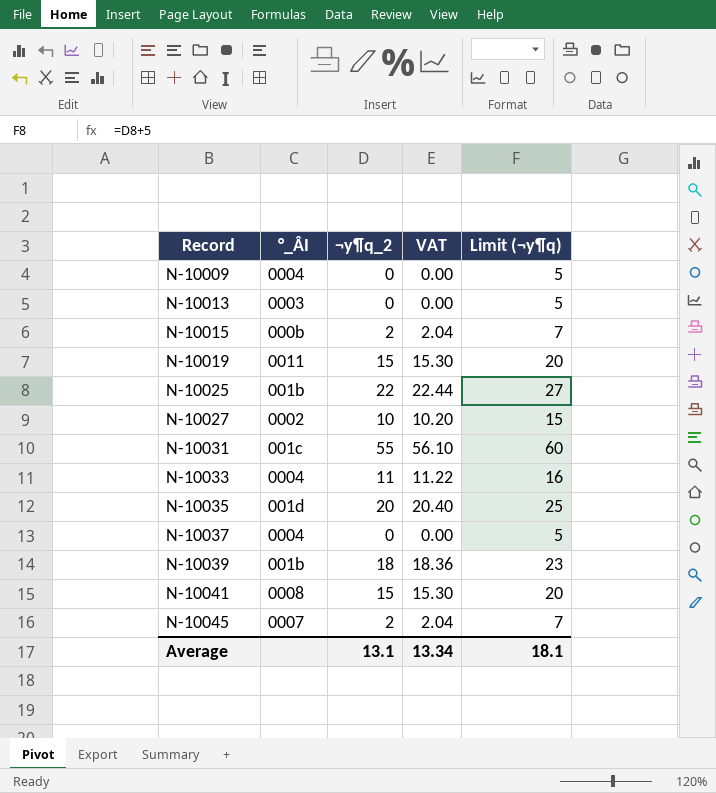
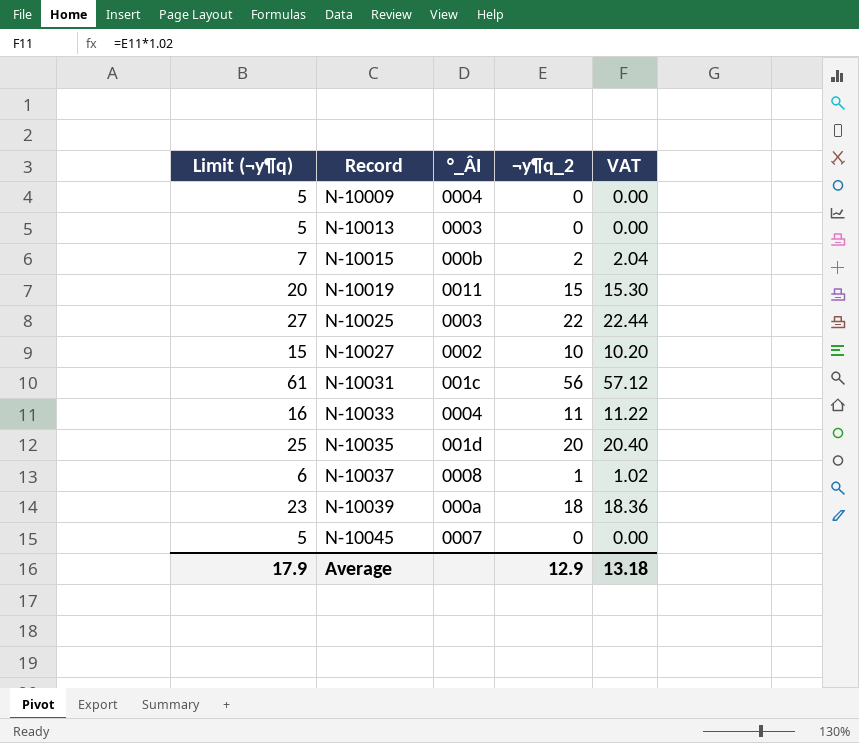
column Limit (¬y¶q) | position: 5 -> 1
row N-10041: 0008 | 15 | 15.30 | 20 -> none
N-10025 | °_ÂI: 001b -> 0003
N-10031 | Limit (¬y¶q): 60 -> 61
N-10031 | ¬y¶q_2: 55 -> 56
N-10031 | VAT: 56.10 -> 57.12
N-10037 | Limit (¬y¶q): 5 -> 6
N-10037 | °_ÂI: 0004 -> 0008
N-10037 | ¬y¶q_2: 0 -> 1
N-10037 | VAT: 0.00 -> 1.02
N-10039 | °_ÂI: 001b -> 000a
N-10045 | Limit (¬y¶q): 7 -> 5
N-10045 | ¬y¶q_2: 2 -> 0
N-10045 | VAT: 2.04 -> 0.00
Average | Limit (¬y¶q): 18.1 -> 17.9
Average | ¬y¶q_2: 13.1 -> 12.9
Average | VAT: 13.34 -> 13.18

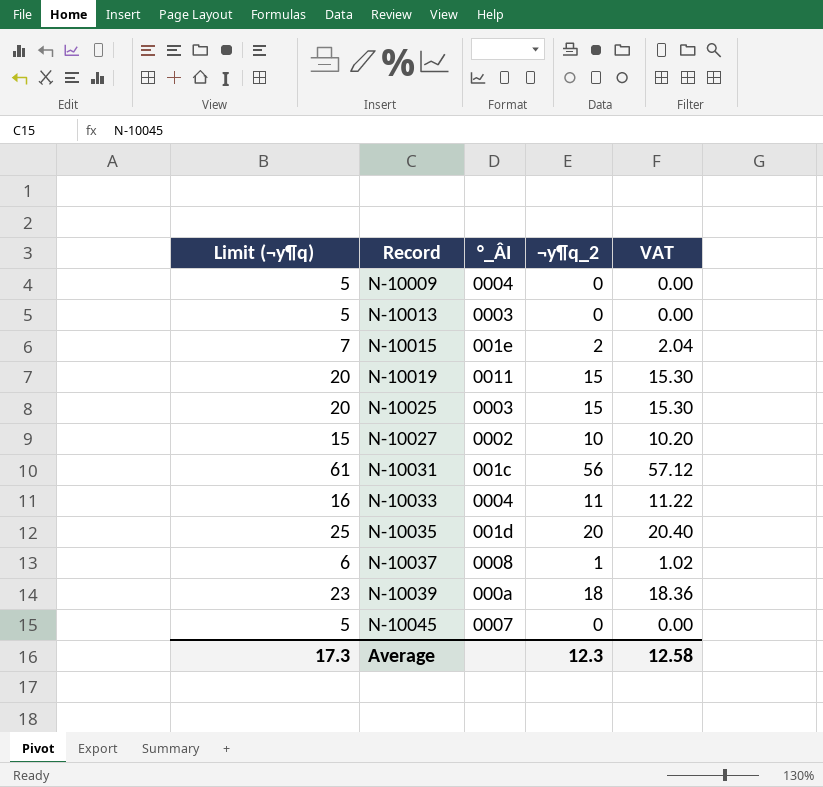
N-10015 | °_ÂI: 000b -> 001e
N-10025 | Limit (¬y¶q): 27 -> 20
N-10025 | ¬y¶q_2: 22 -> 15
N-10025 | VAT: 22.44 -> 15.30
Average | Limit (¬y¶q): 17.9 -> 17.3
Average | ¬y¶q_2: 12.9 -> 12.3
Average | VAT: 13.18 -> 12.58

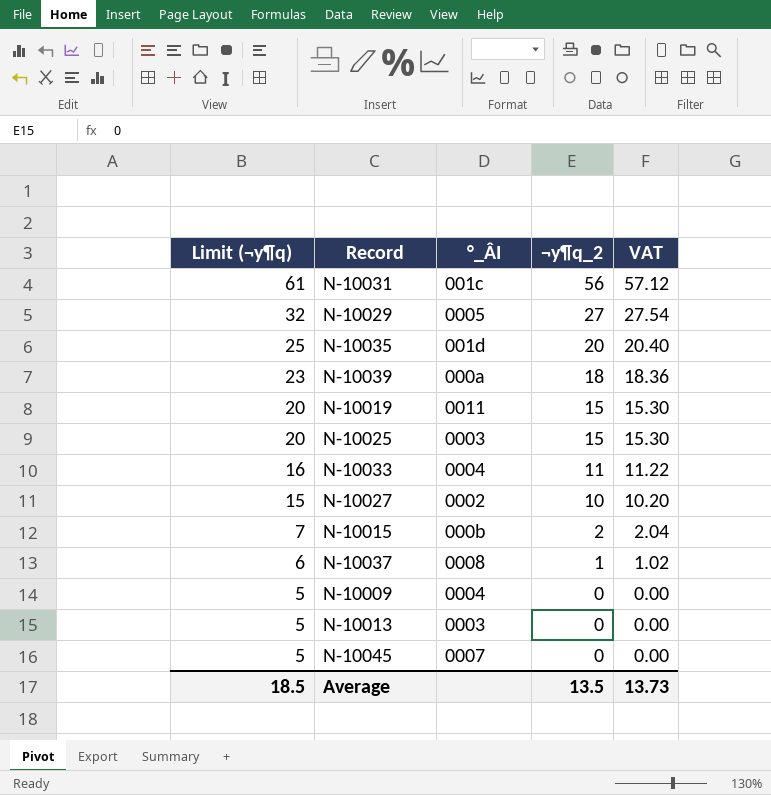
row order: Record ascending -> Limit (¬y¶q) descending
row N-10029: none -> 32 | 0005 | 27 | 27.54
N-10015 | °_ÂI: 001e -> 000b
Average | Limit (¬y¶q): 17.3 -> 18.5
Average | ¬y¶q_2: 12.3 -> 13.5
Average | VAT: 12.58 -> 13.73

